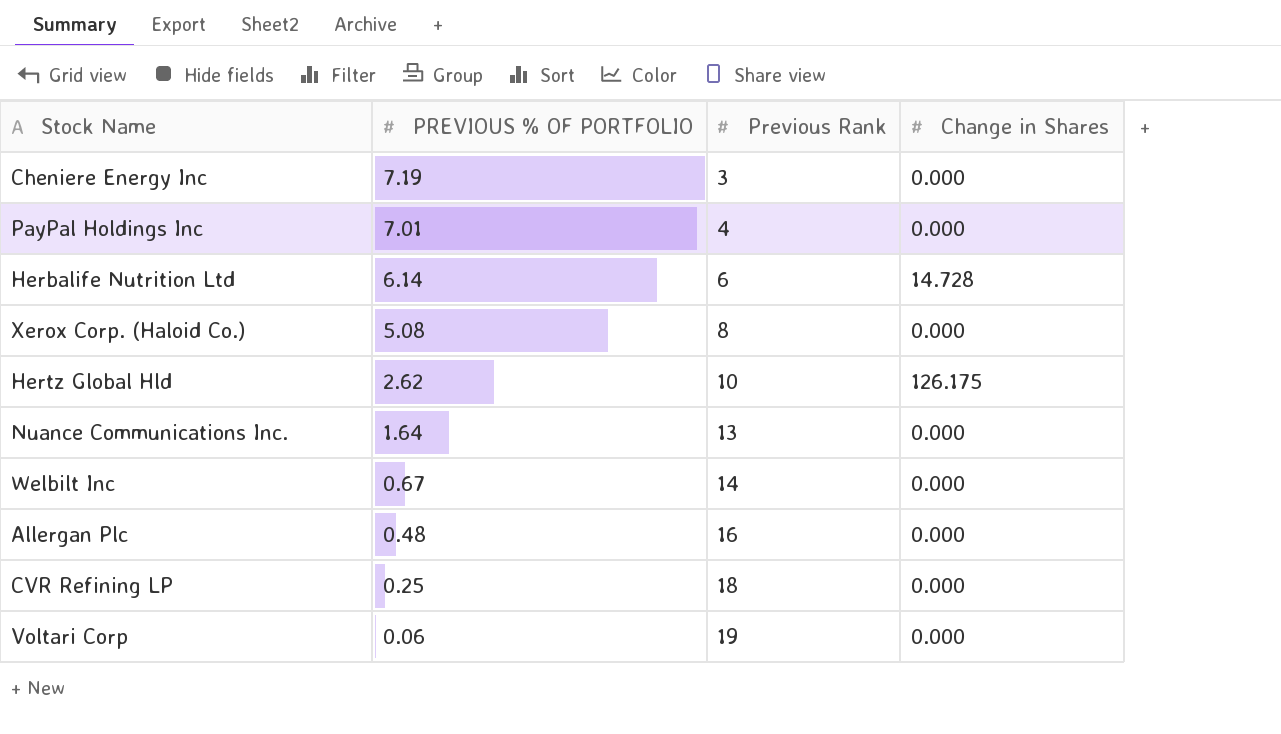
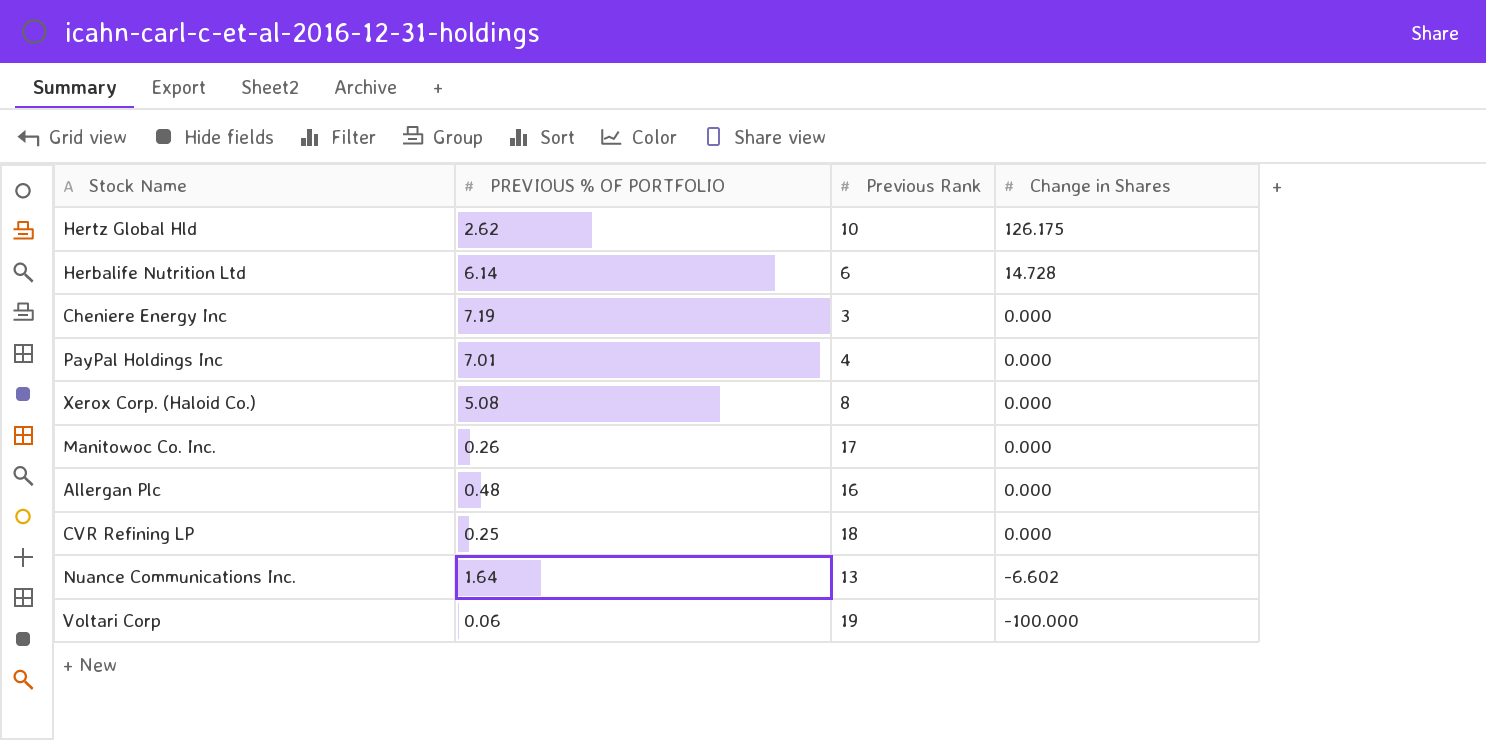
row order: PREVIOUS % OF PORTFOLIO descending -> Change in Shares descending
row Welbilt Inc: 0.67 | 14 | 0.000 -> none
row Manitowoc Co. Inc.: none -> 0.26 | 17 | 0.000
Nuance Communications Inc. | Change in Shares: 0.000 -> -6.602
Voltari Corp | Change in Shares: 0.000 -> -100.000

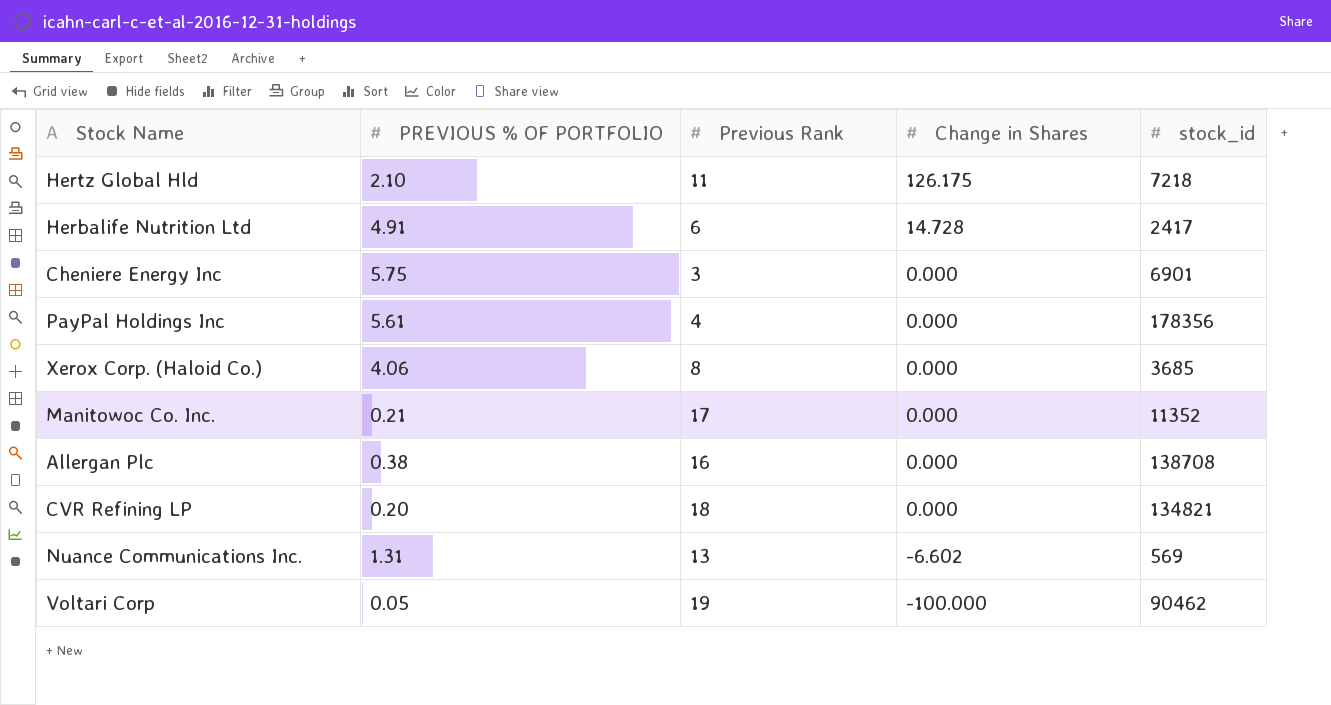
column stock_id | position: none -> 5
Hertz Global Hld | PREVIOUS % OF PORTFOLIO: 2.62 -> 2.10
Hertz Global Hld | Previous Rank: 10 -> 11
Herbalife Nutrition Ltd | PREVIOUS % OF PORTFOLIO: 6.14 -> 4.91
Cheniere Energy Inc | PREVIOUS % OF PORTFOLIO: 7.19 -> 5.75
PayPal Holdings Inc | PREVIOUS % OF PORTFOLIO: 7.01 -> 5.61
Xerox Corp. (Haloid Co.) | PREVIOUS % OF PORTFOLIO: 5.08 -> 4.06
Manitowoc Co. Inc. | PREVIOUS % OF PORTFOLIO: 0.26 -> 0.21
Allergan Plc | PREVIOUS % OF PORTFOLIO: 0.48 -> 0.38
CVR Refining LP | PREVIOUS % OF PORTFOLIO: 0.25 -> 0.20
Nuance Communications Inc. | PREVIOUS % OF PORTFOLIO: 1.64 -> 1.31
Voltari Corp | PREVIOUS % OF PORTFOLIO: 0.06 -> 0.05

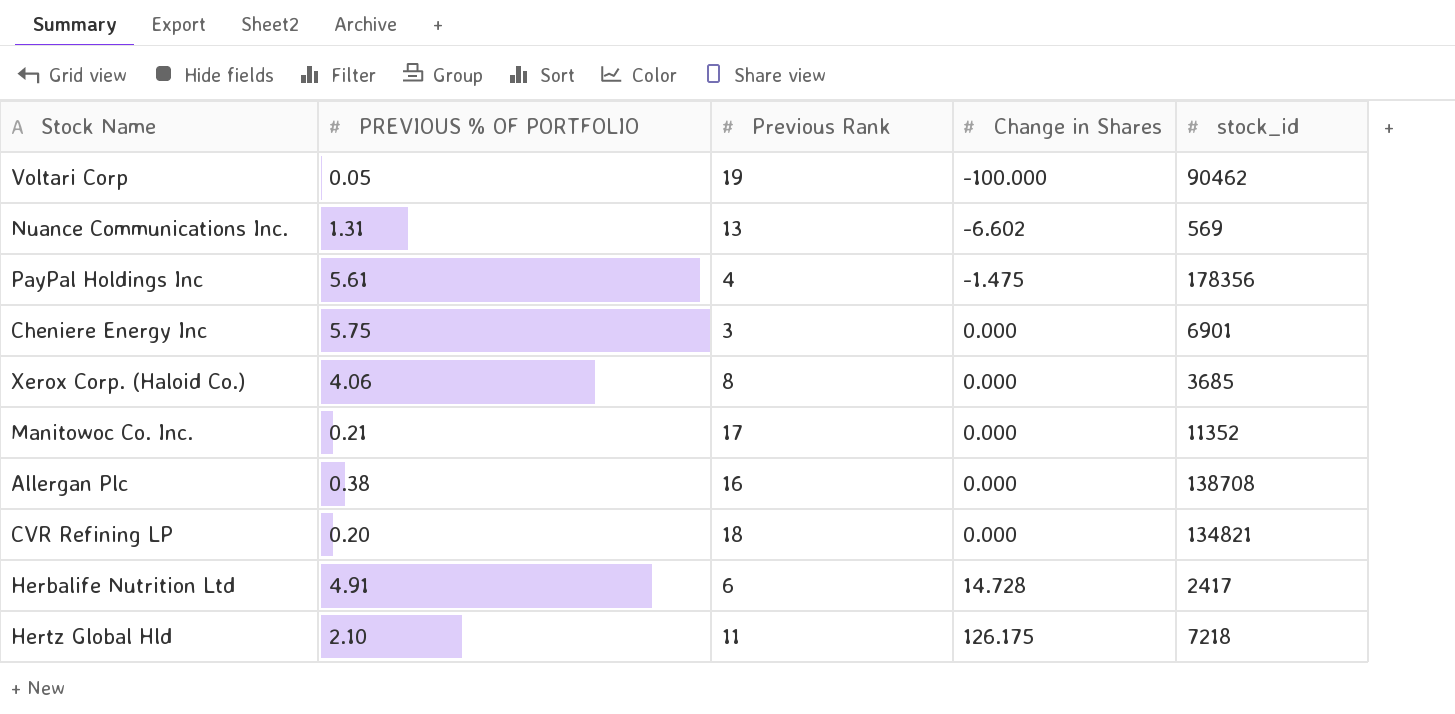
row order: Change in Shares descending -> Change in Shares ascending
PayPal Holdings Inc | Change in Shares: 0.000 -> -1.475

